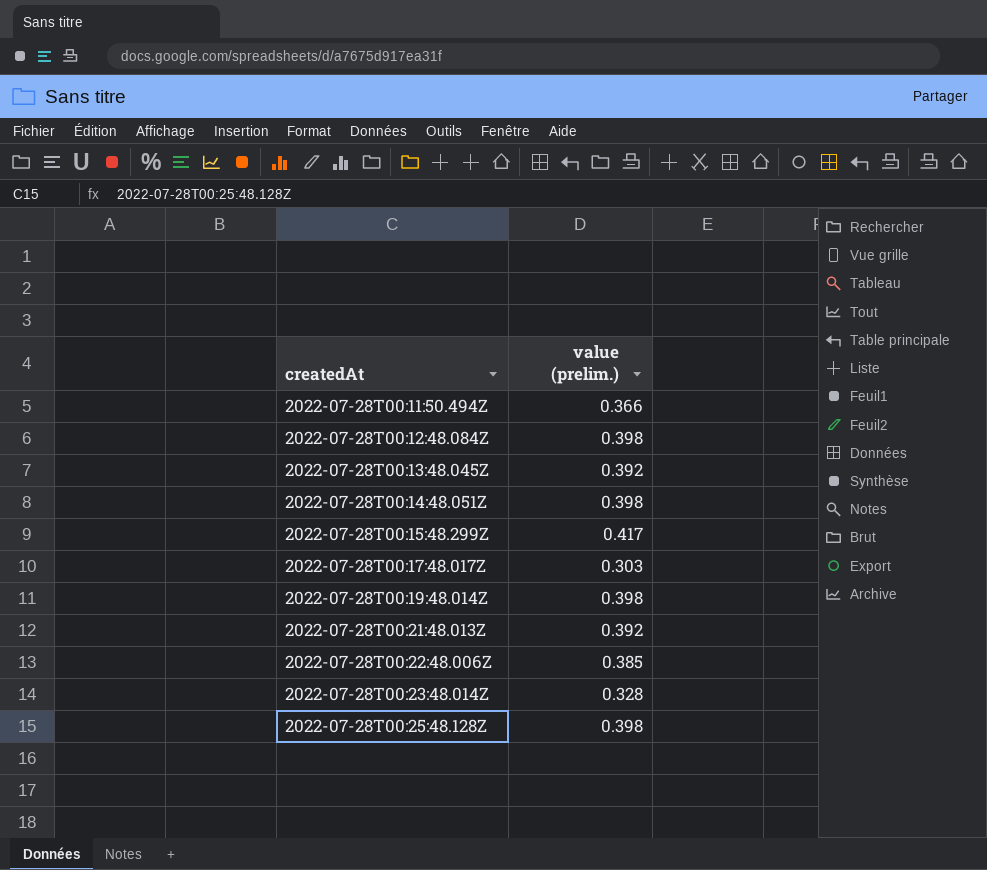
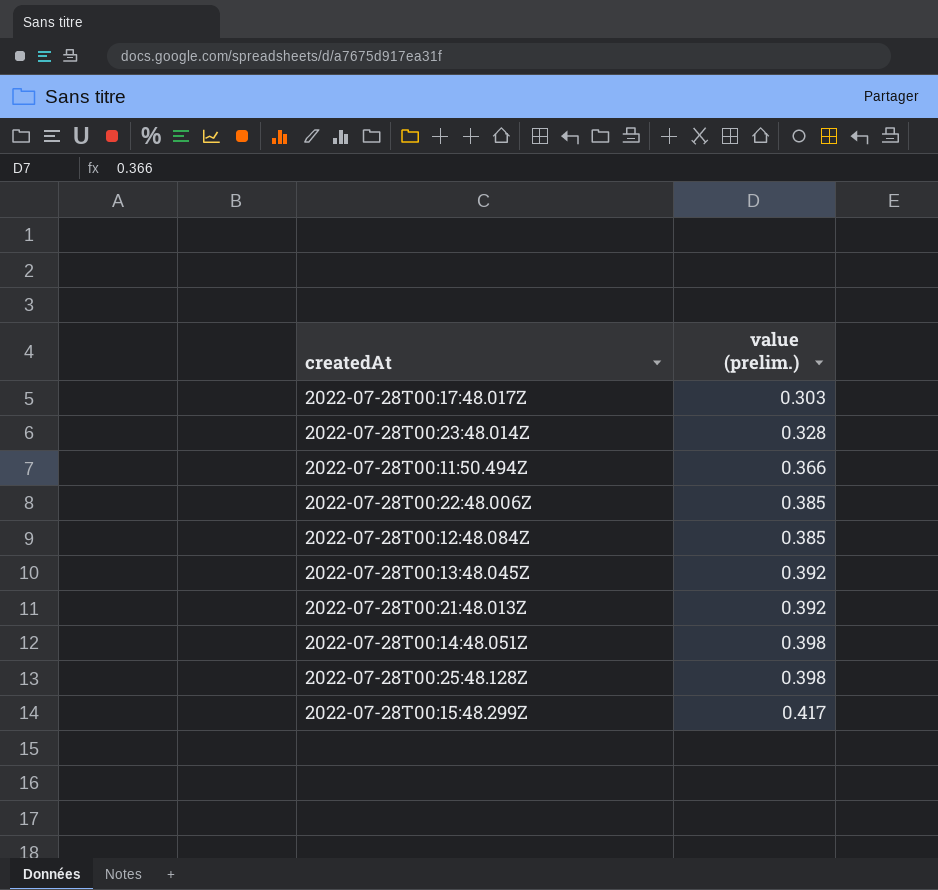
row order: createdAt ascending -> value (prelim.) ascending
row 2022-07-28T00:19:48.014Z: 0.398 -> none
2022-07-28T00:12:48.084Z | value (prelim.): 0.398 -> 0.385

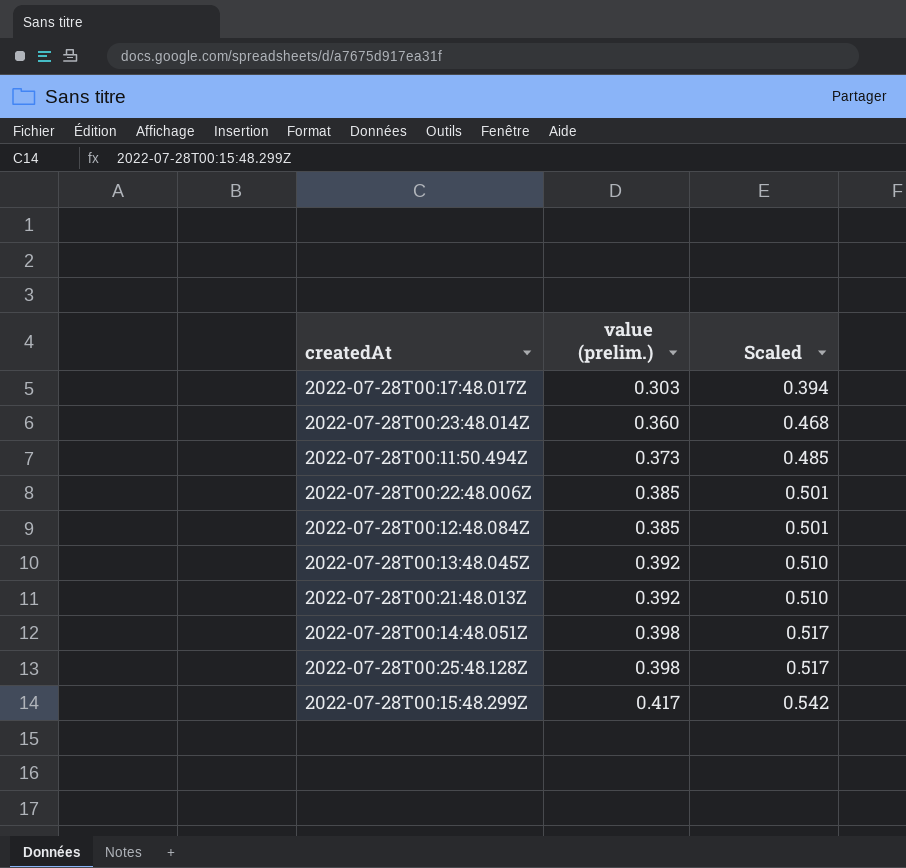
column Scaled | formula: none -> [value (prelim.)] * 1.3
2022-07-28T00:23:48.014Z | value (prelim.): 0.328 -> 0.360
2022-07-28T00:11:50.494Z | value (prelim.): 0.366 -> 0.373

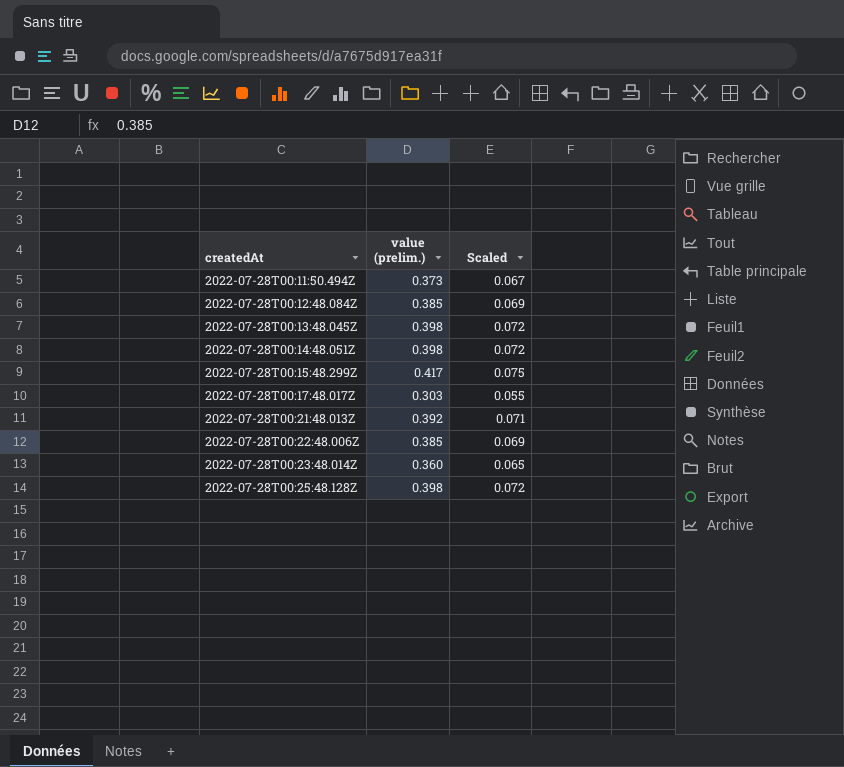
row order: value (prelim.) ascending -> createdAt ascending
column Scaled | formula: [value (prelim.)] * 1.3 -> [value (prelim.)] * 0.18
2022-07-28T00:13:48.045Z | value (prelim.): 0.392 -> 0.398

